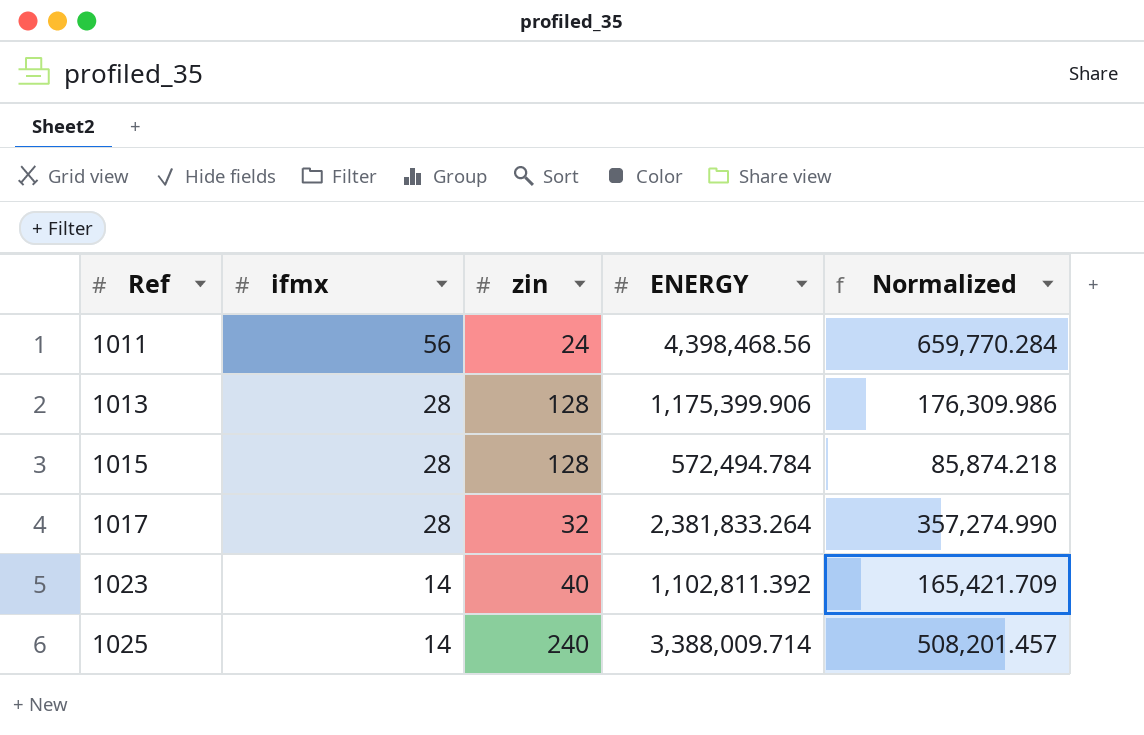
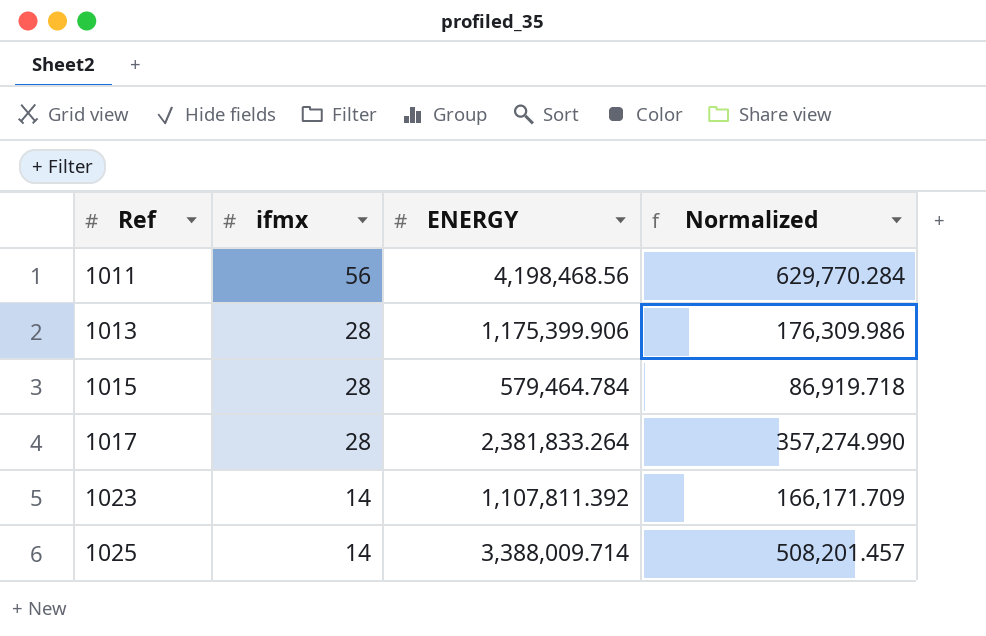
column zin | position: 3 -> none
1011 | ENERGY: 4,398,468.56 -> 4,198,468.56
1011 | Normalized: 659,770.284 -> 629,770.284
1015 | ENERGY: 572,494.784 -> 579,464.784
1015 | Normalized: 85,874.218 -> 86,919.718
1023 | ENERGY: 1,102,811.392 -> 1,107,811.392
1023 | Normalized: 165,421.709 -> 166,171.709

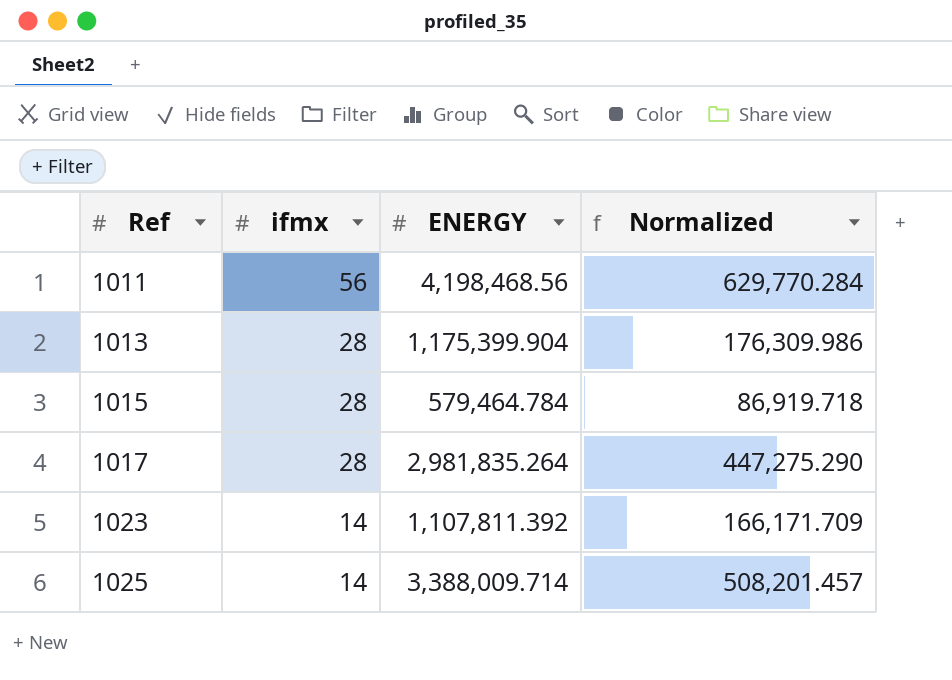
1013 | ENERGY: 1,175,399.906 -> 1,175,399.904
1017 | ENERGY: 2,381,833.264 -> 2,981,835.264
1017 | Normalized: 357,274.990 -> 447,275.290

